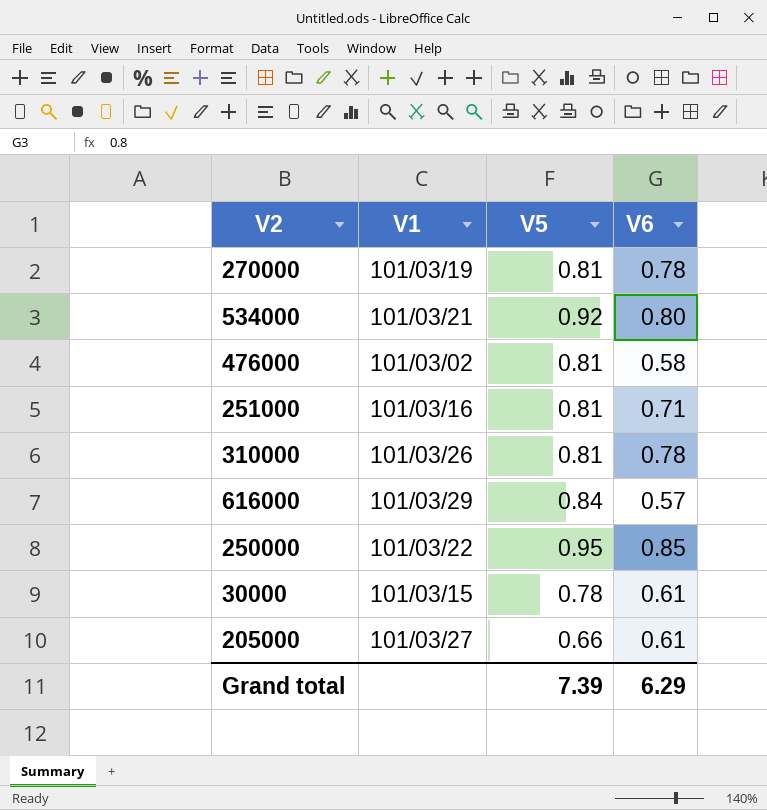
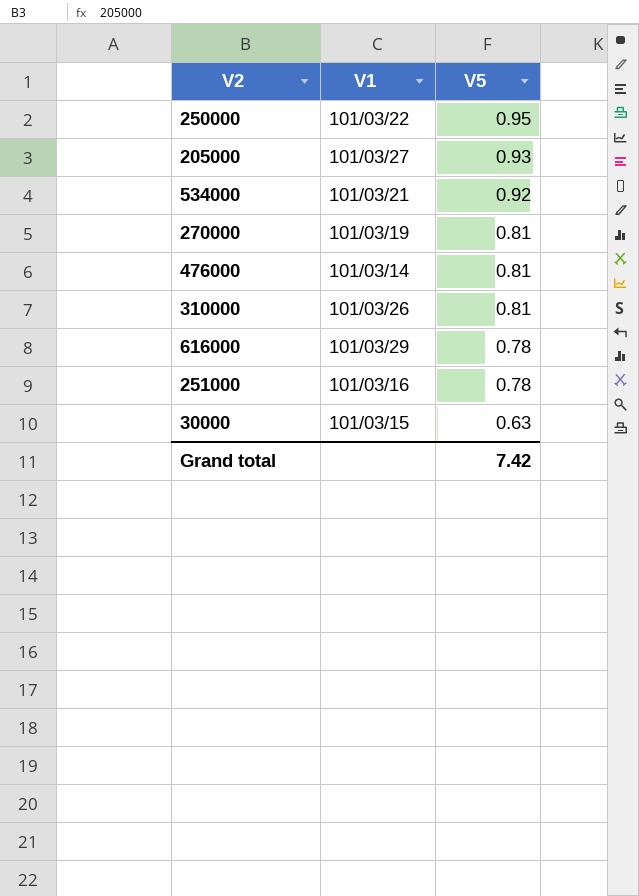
row order: none -> V5 descending
column V6 | position: 4 -> none
205000 | V5: 0.66 -> 0.93
476000 | V1: 101/03/02 -> 101/03/14
616000 | V5: 0.84 -> 0.78
251000 | V5: 0.81 -> 0.78
30000 | V5: 0.78 -> 0.63
Grand total | V5: 7.39 -> 7.42

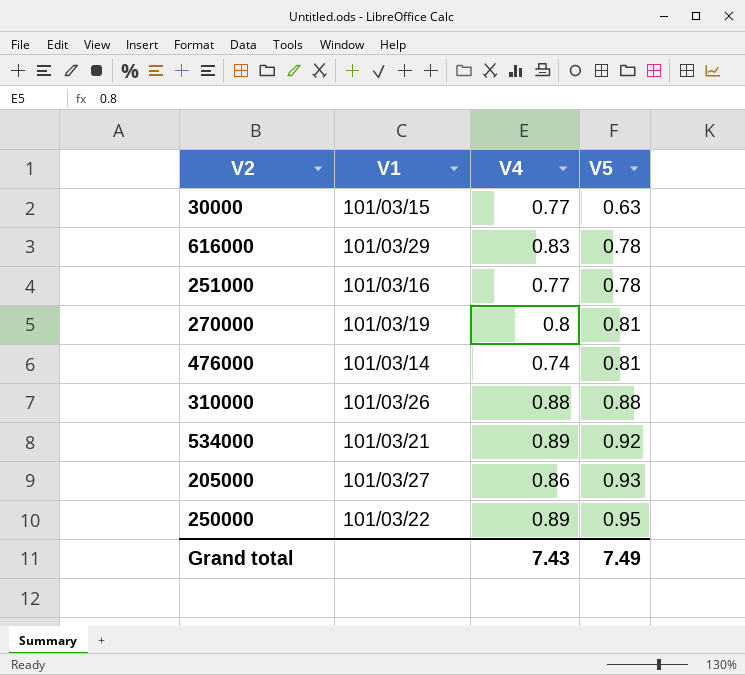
row order: V5 descending -> V5 ascending
column V4 | position: none -> 3
310000 | V5: 0.81 -> 0.88
Grand total | V5: 7.42 -> 7.49

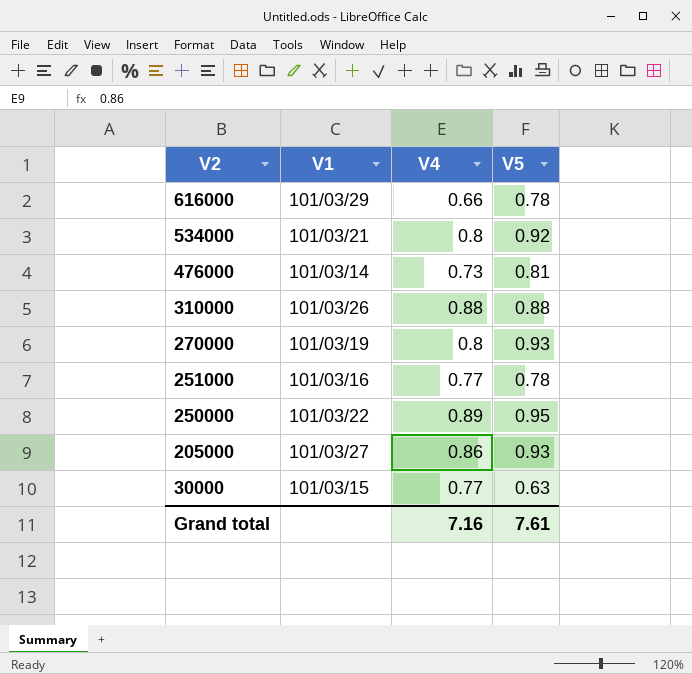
row order: V5 ascending -> V2 descending
616000 | V4: 0.83 -> 0.66
534000 | V4: 0.89 -> 0.8
476000 | V4: 0.74 -> 0.73
270000 | V5: 0.81 -> 0.93
Grand total | V4: 7.43 -> 7.16
Grand total | V5: 7.49 -> 7.61

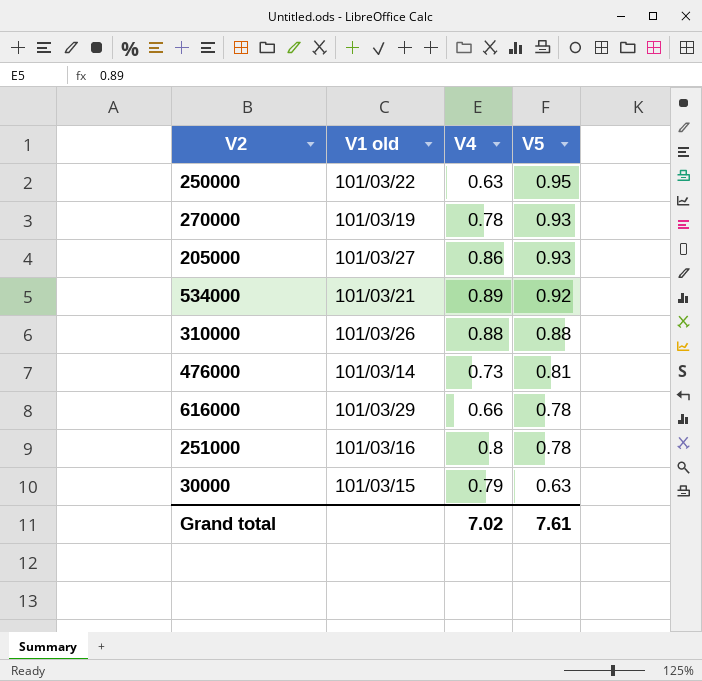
row order: V2 descending -> V5 descending
column name: V1 -> V1 old
250000 | V4: 0.89 -> 0.63
270000 | V4: 0.8 -> 0.78
534000 | V4: 0.8 -> 0.89
251000 | V4: 0.77 -> 0.8
30000 | V4: 0.77 -> 0.79
Grand total | V4: 7.16 -> 7.02

